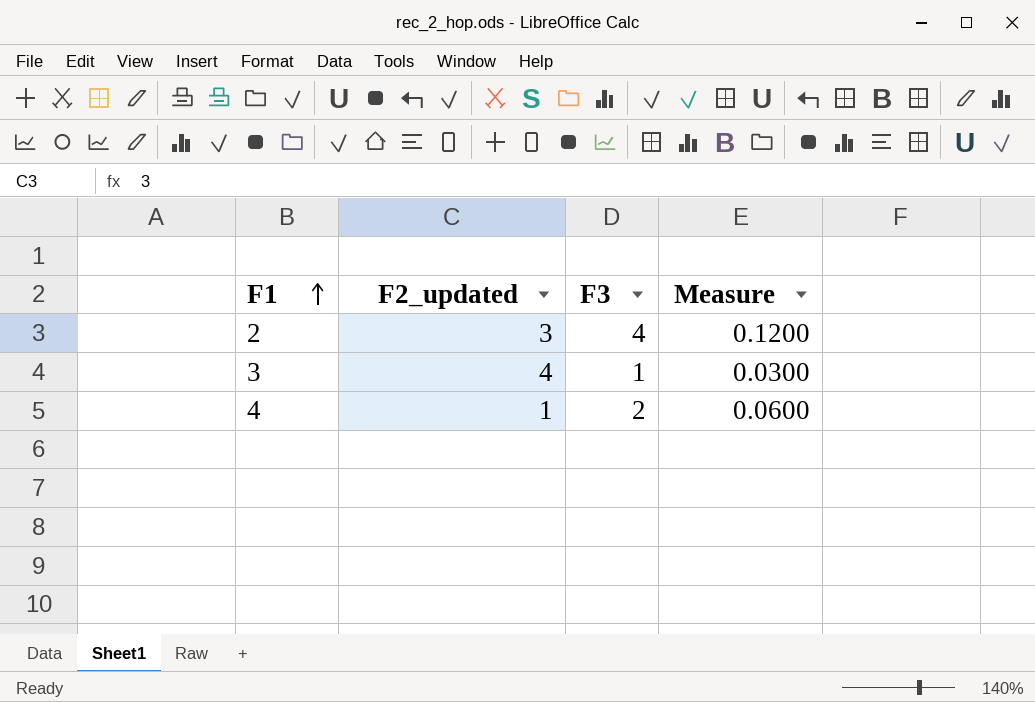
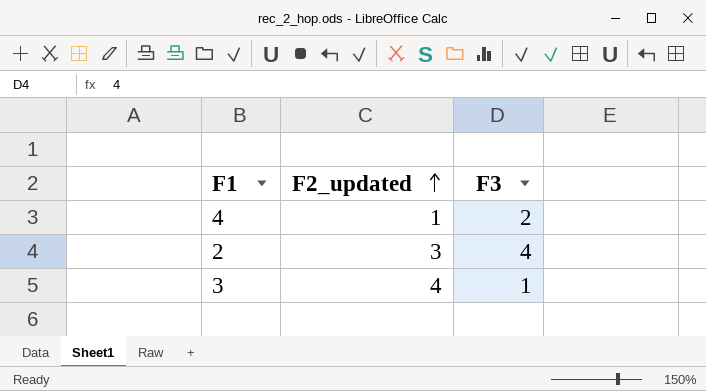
row order: F1 ascending -> F2_updated ascending
column Measure | formula: [F3] * 0.03 -> none

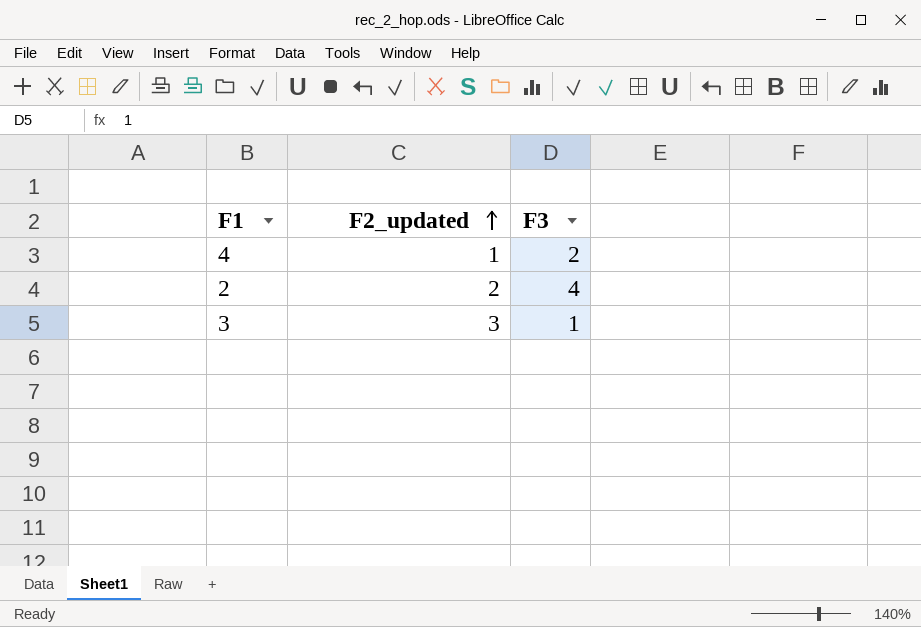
2 | F2_updated: 3 -> 2
3 | F2_updated: 4 -> 3

